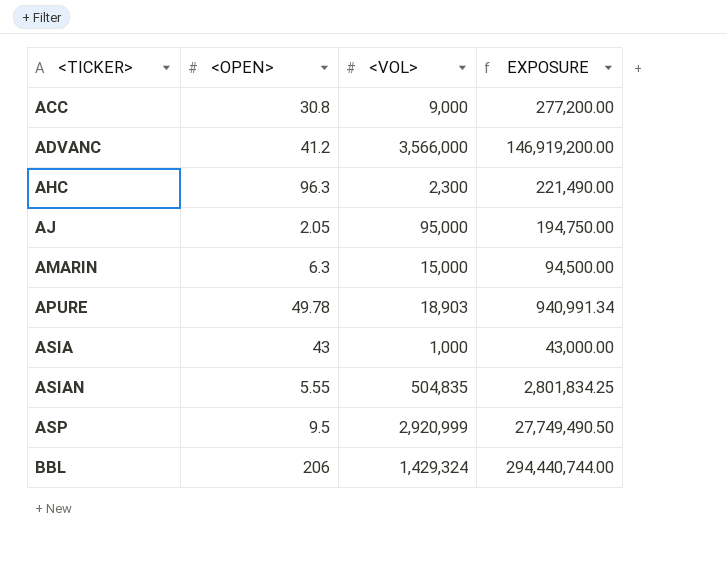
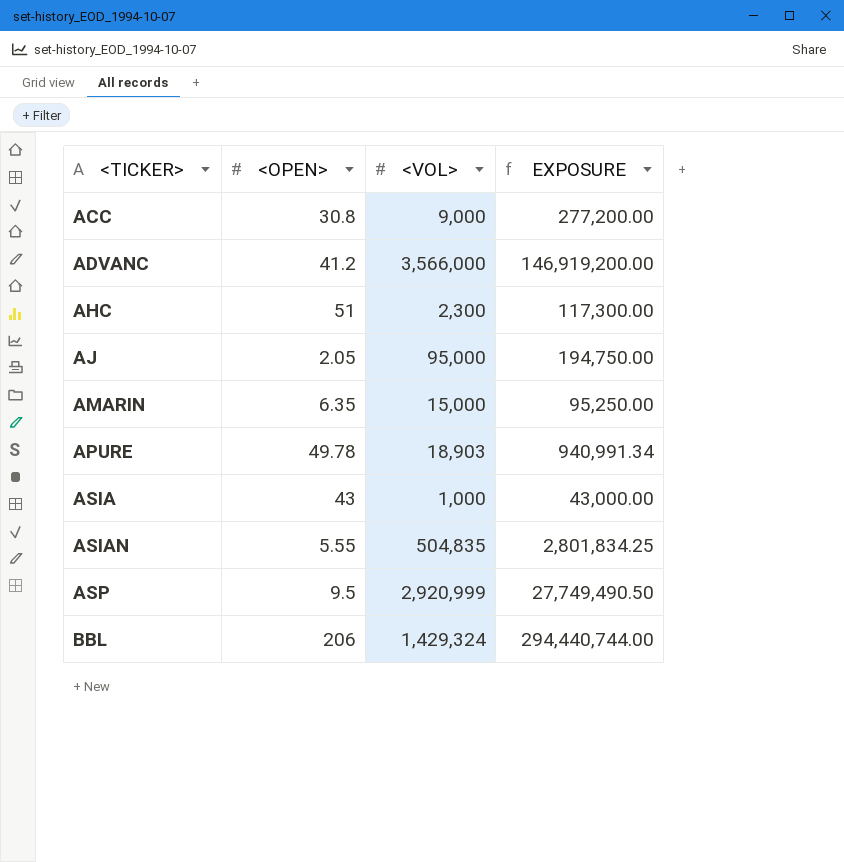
AHC | <OPEN>: 96.3 -> 51
AHC | EXPOSURE: 221,490.00 -> 117,300.00
AMARIN | <OPEN>: 6.3 -> 6.35
AMARIN | EXPOSURE: 94,500.00 -> 95,250.00

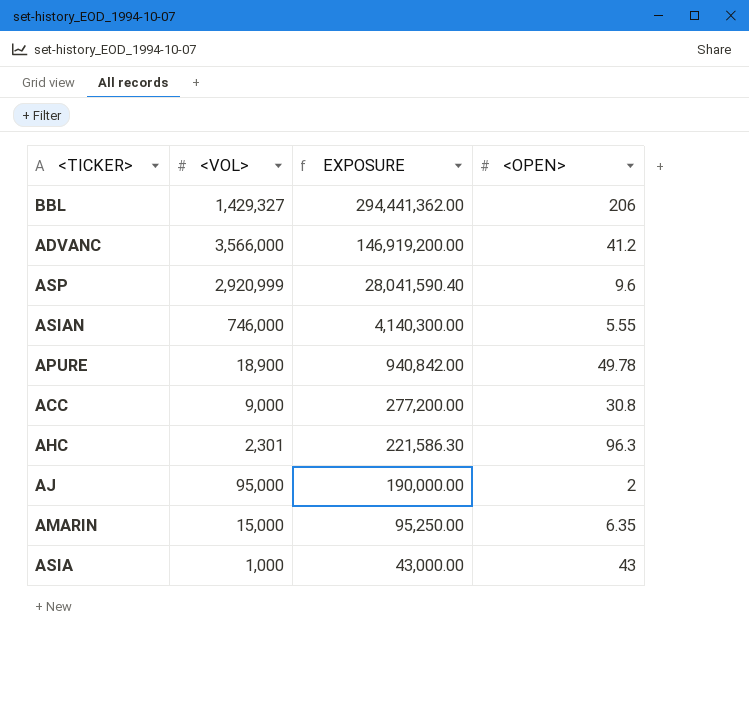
row order: <TICKER> ascending -> EXPOSURE descending
column <OPEN> | position: 2 -> 4
BBL | <VOL>: 1,429,324 -> 1,429,327
BBL | EXPOSURE: 294,440,744.00 -> 294,441,362.00
ASP | EXPOSURE: 27,749,490.50 -> 28,041,590.40
ASP | <OPEN>: 9.5 -> 9.6
ASIAN | <VOL>: 504,835 -> 746,000
ASIAN | EXPOSURE: 2,801,834.25 -> 4,140,300.00
APURE | <VOL>: 18,903 -> 18,900
APURE | EXPOSURE: 940,991.34 -> 940,842.00
AHC | <VOL>: 2,300 -> 2,301
AHC | EXPOSURE: 117,300.00 -> 221,586.30
AHC | <OPEN>: 51 -> 96.3
AJ | EXPOSURE: 194,750.00 -> 190,000.00
AJ | <OPEN>: 2.05 -> 2

